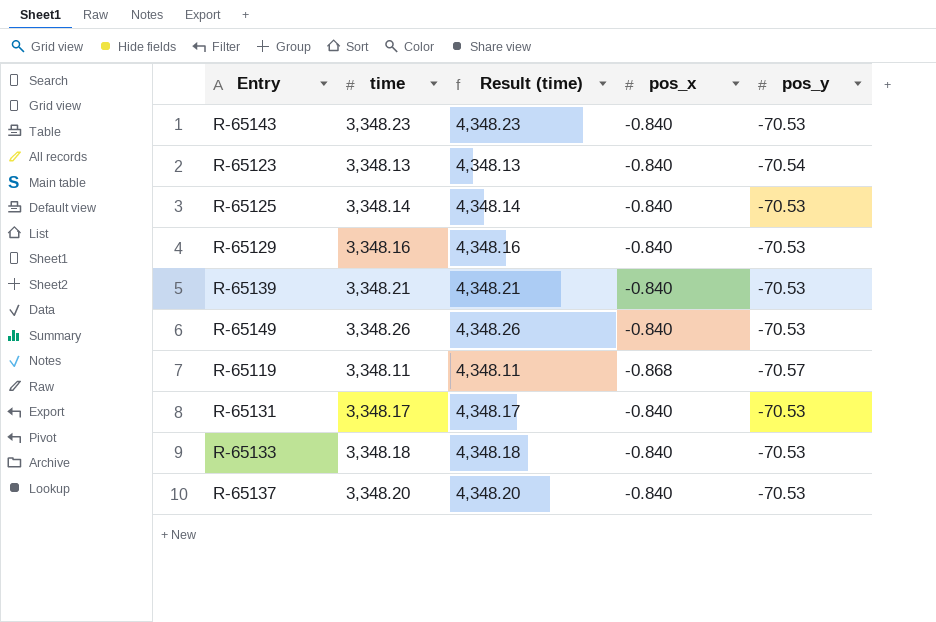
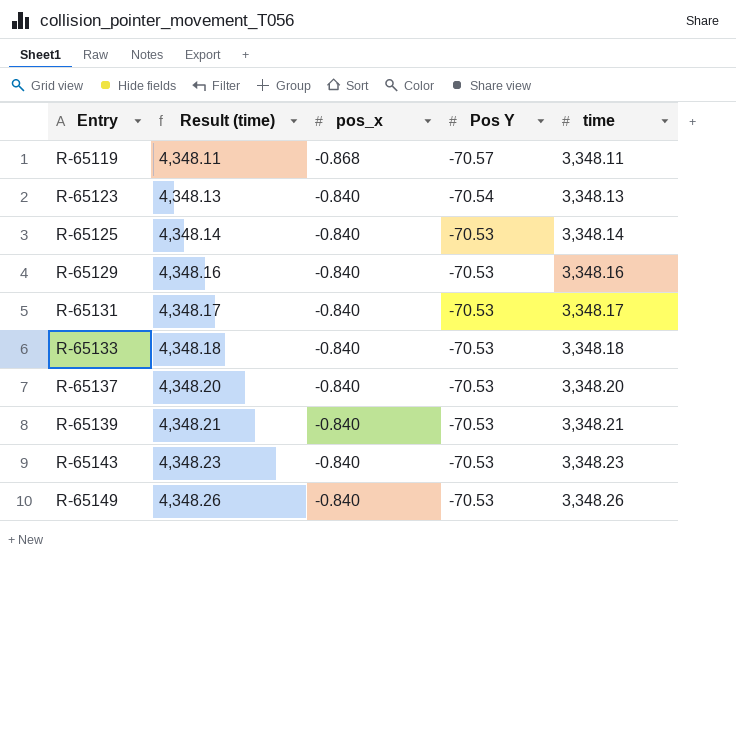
row order: none -> Entry ascending
column name: pos_y -> Pos Y
column time | position: 2 -> 5

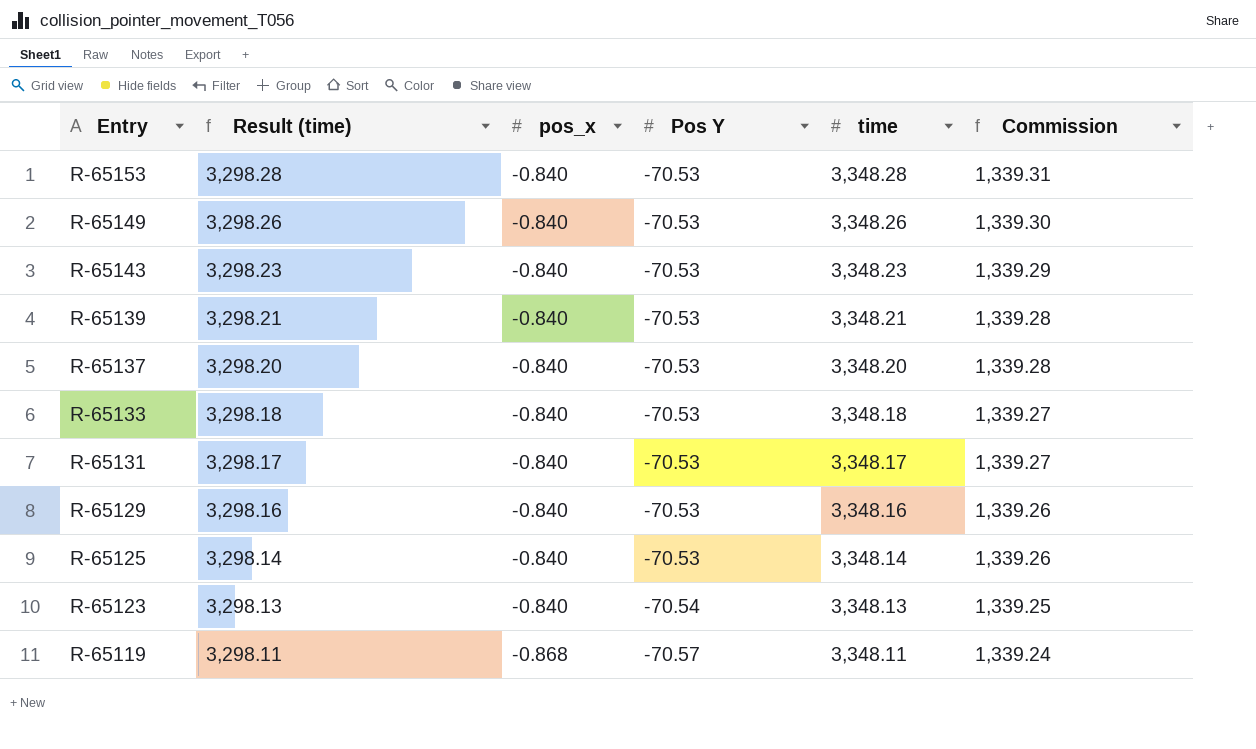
row order: Entry ascending -> Entry descending
column Result (time) | formula: [time] + 1000 -> [time] - 50
column Commission | formula: none -> [time] * 0.4
row R-65153: none -> 3,298.28 | -0.840 | -70.53 | 3,348.28 | 1,339.31

